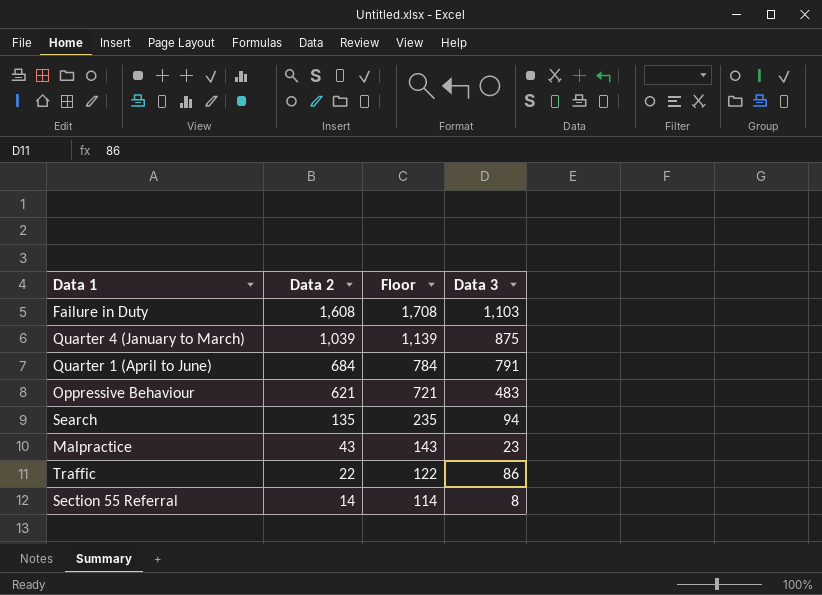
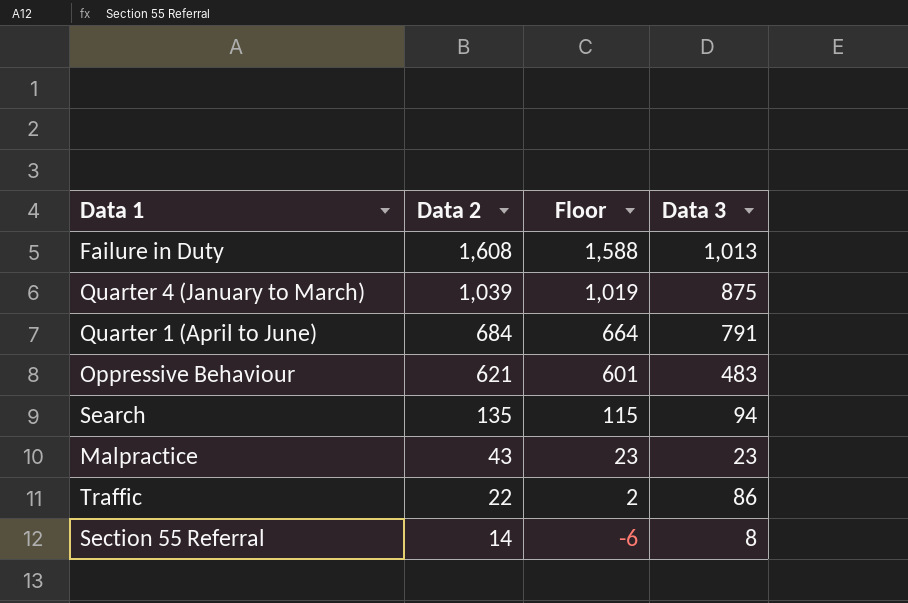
column Floor | formula: [Data 2] + 100 -> [Data 2] - 20
Failure in Duty | Data 3: 1,103 -> 1,013

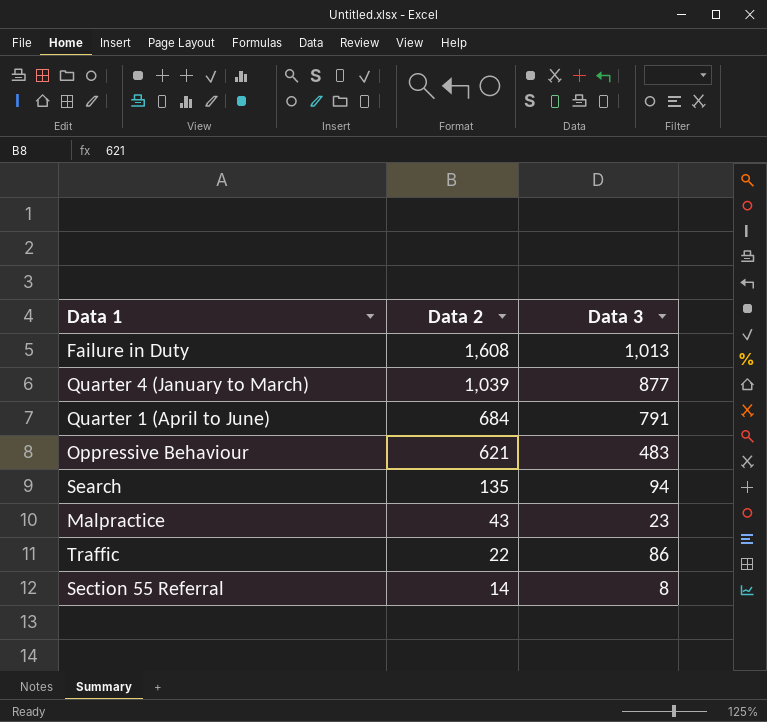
column Floor | formula: [Data 2] - 20 -> none
Quarter 4 (January to March) | Data 3: 875 -> 877

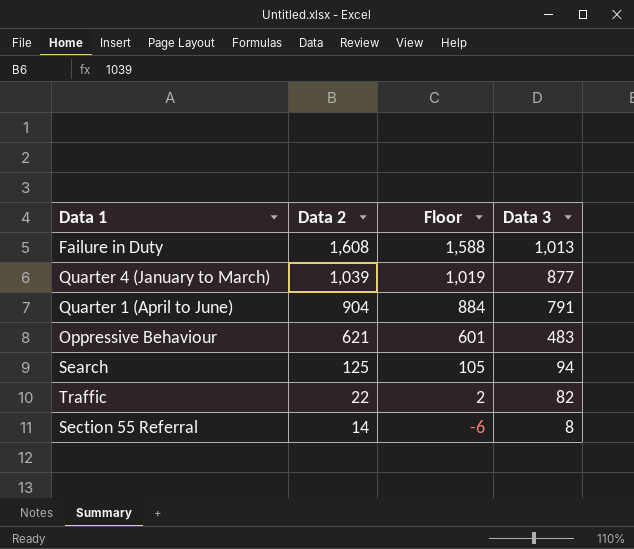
column Floor | formula: none -> [Data 2] - 20
row Malpractice: 43 | 23 -> none
Quarter 1 (April to June) | Data 2: 684 -> 904
Search | Data 2: 135 -> 125
Traffic | Data 3: 86 -> 82

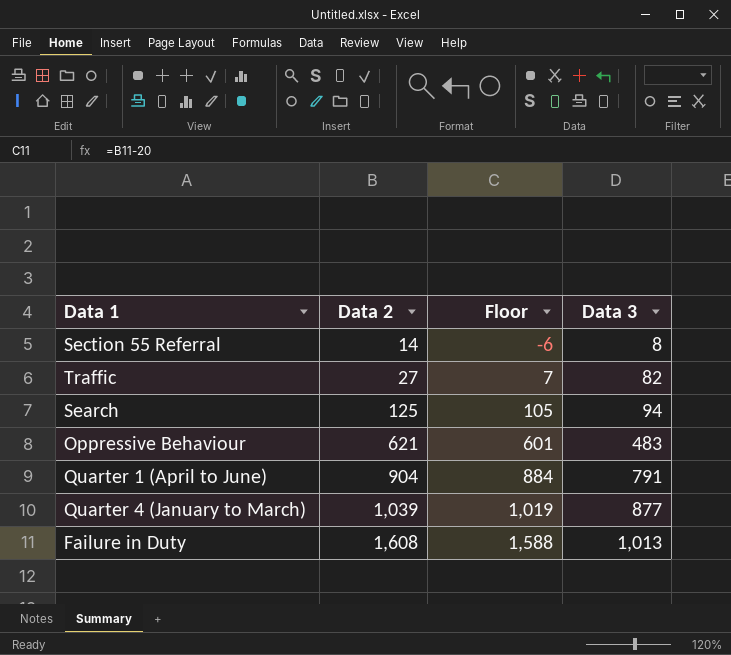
row order: Data 2 descending -> Data 2 ascending
Traffic | Data 2: 22 -> 27
Traffic | Floor: 2 -> 7

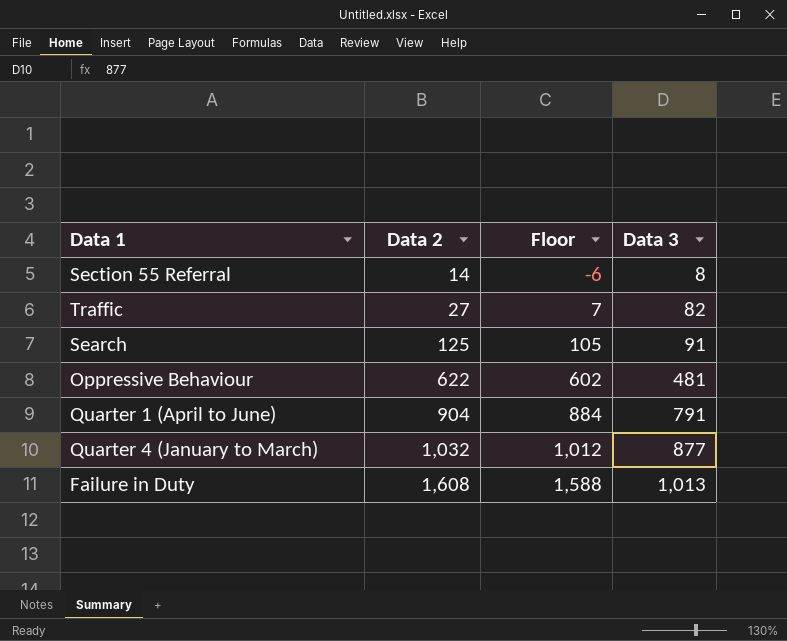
Search | Data 3: 94 -> 91
Oppressive Behaviour | Data 2: 621 -> 622
Oppressive Behaviour | Floor: 601 -> 602
Oppressive Behaviour | Data 3: 483 -> 481
Quarter 4 (January to March) | Data 2: 1,039 -> 1,032
Quarter 4 (January to March) | Floor: 1,019 -> 1,012

